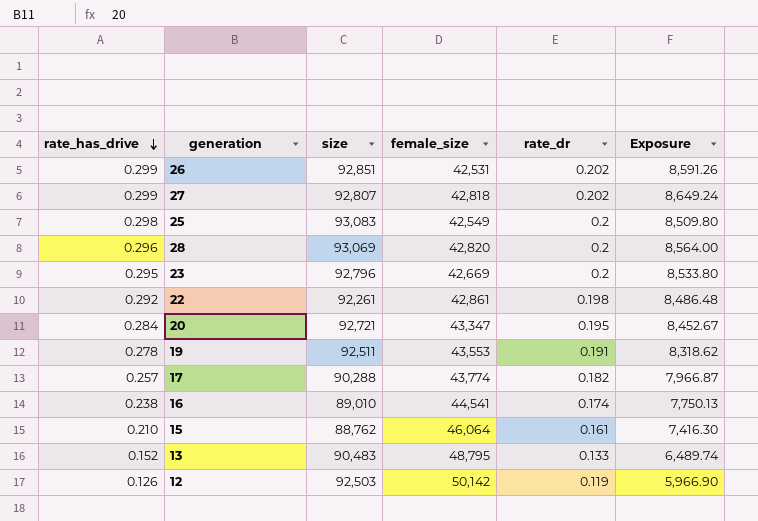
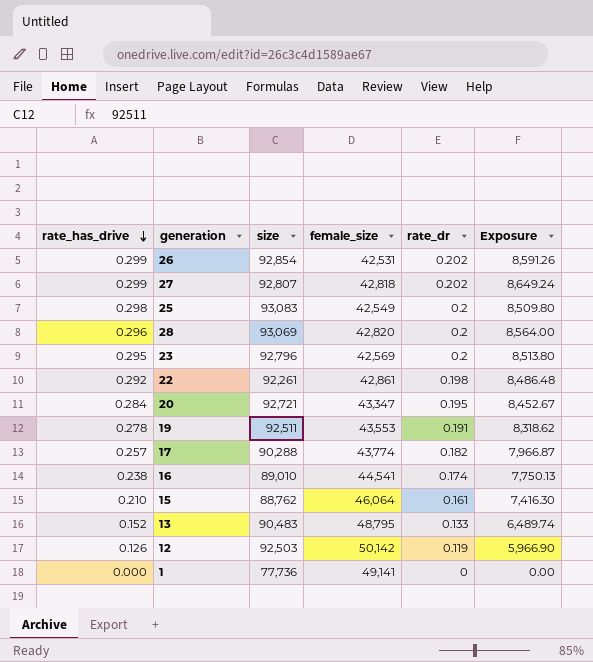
26 | size: 92,851 -> 92,854
23 | female_size: 42,669 -> 42,569
23 | Exposure: 8,533.80 -> 8,513.80
row 1: none -> 0.000 | 77,736 | 49,141 | 0 | 0.00

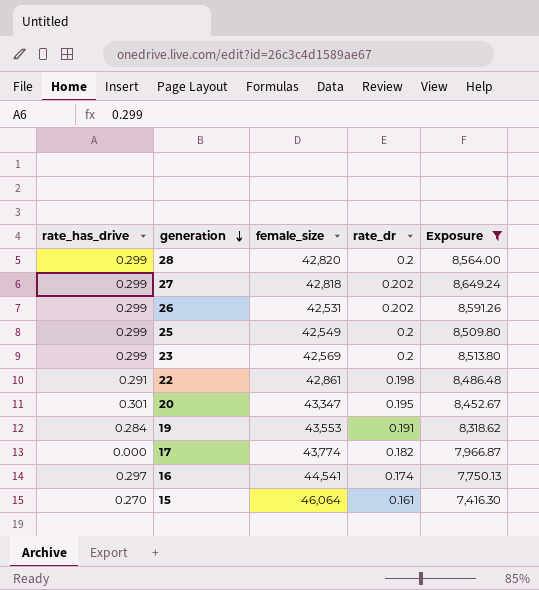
filter: none -> Exposure >= 7,416.30
row order: rate_has_drive descending -> generation descending
column size | position: 3 -> none
28 | rate_has_drive: 0.296 -> 0.299
25 | rate_has_drive: 0.298 -> 0.299
23 | rate_has_drive: 0.295 -> 0.299
22 | rate_has_drive: 0.292 -> 0.291
20 | rate_has_drive: 0.284 -> 0.301
19 | rate_has_drive: 0.278 -> 0.284
17 | rate_has_drive: 0.257 -> 0.000
16 | rate_has_drive: 0.238 -> 0.297
15 | rate_has_drive: 0.210 -> 0.270

